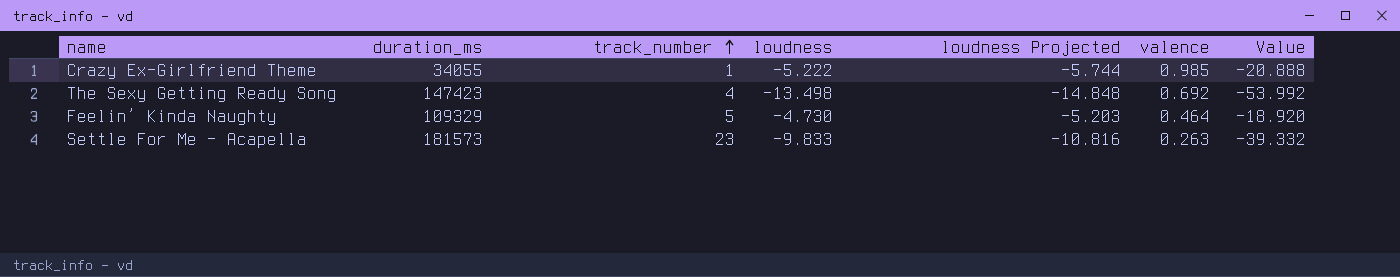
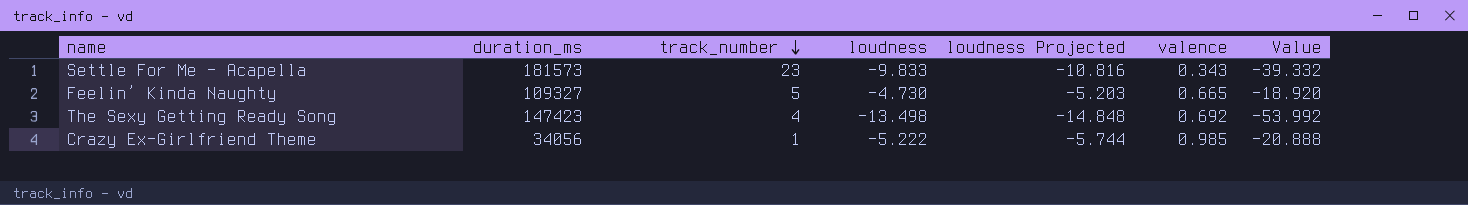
row order: track_number ascending -> track_number descending
Settle For Me - Acapella | valence: 0.263 -> 0.343
Feelin’ Kinda Naughty | duration_ms: 109329 -> 109327
Feelin’ Kinda Naughty | valence: 0.464 -> 0.665
Crazy Ex-Girlfriend Theme | duration_ms: 34055 -> 34056

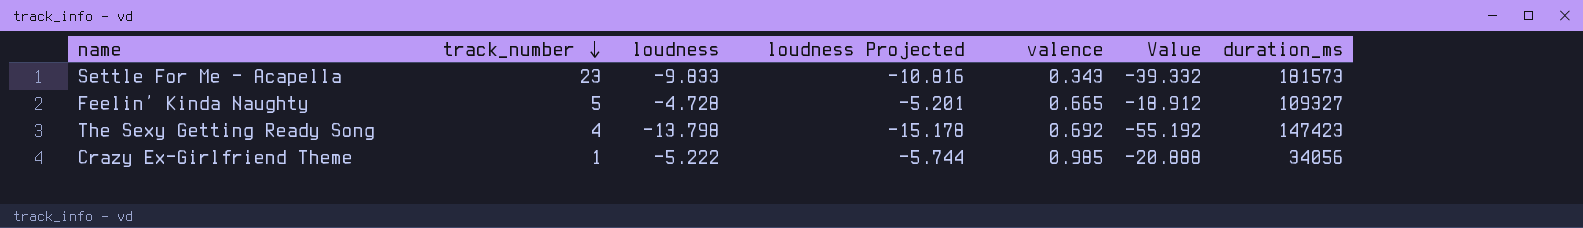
column duration_ms | position: 2 -> 7
Feelin’ Kinda Naughty | loudness: -4.730 -> -4.728
Feelin’ Kinda Naughty | loudness Projected: -5.203 -> -5.201
Feelin’ Kinda Naughty | Value: -18.920 -> -18.912
The Sexy Getting Ready Song | loudness: -13.498 -> -13.798
The Sexy Getting Ready Song | loudness Projected: -14.848 -> -15.178
The Sexy Getting Ready Song | Value: -53.992 -> -55.192

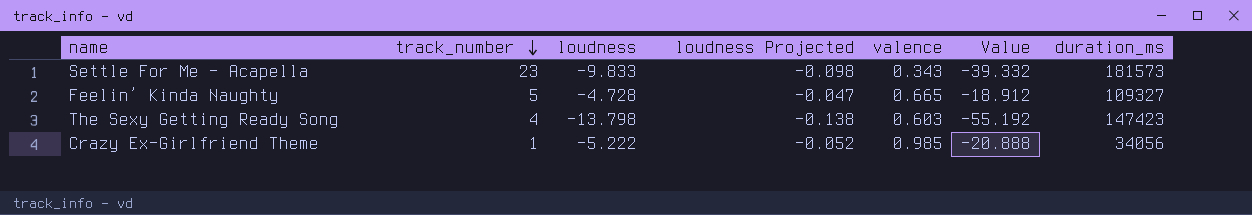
column loudness Projected | formula: [loudness] * 1.1 -> [loudness] * 0.01
The Sexy Getting Ready Song | valence: 0.692 -> 0.603

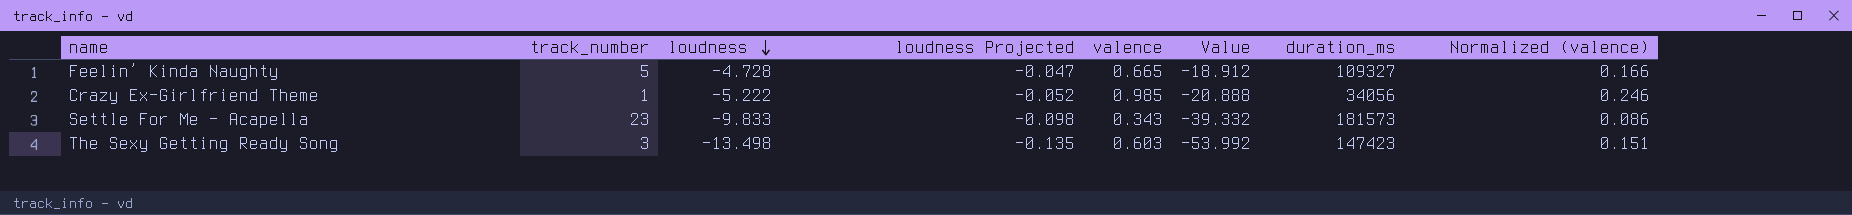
row order: track_number descending -> loudness descending
column Normalized (valence) | formula: none -> [valence] * 0.25
The Sexy Getting Ready Song | track_number: 4 -> 3
The Sexy Getting Ready Song | loudness: -13.798 -> -13.498
The Sexy Getting Ready Song | loudness Projected: -0.138 -> -0.135
The Sexy Getting Ready Song | Value: -55.192 -> -53.992

